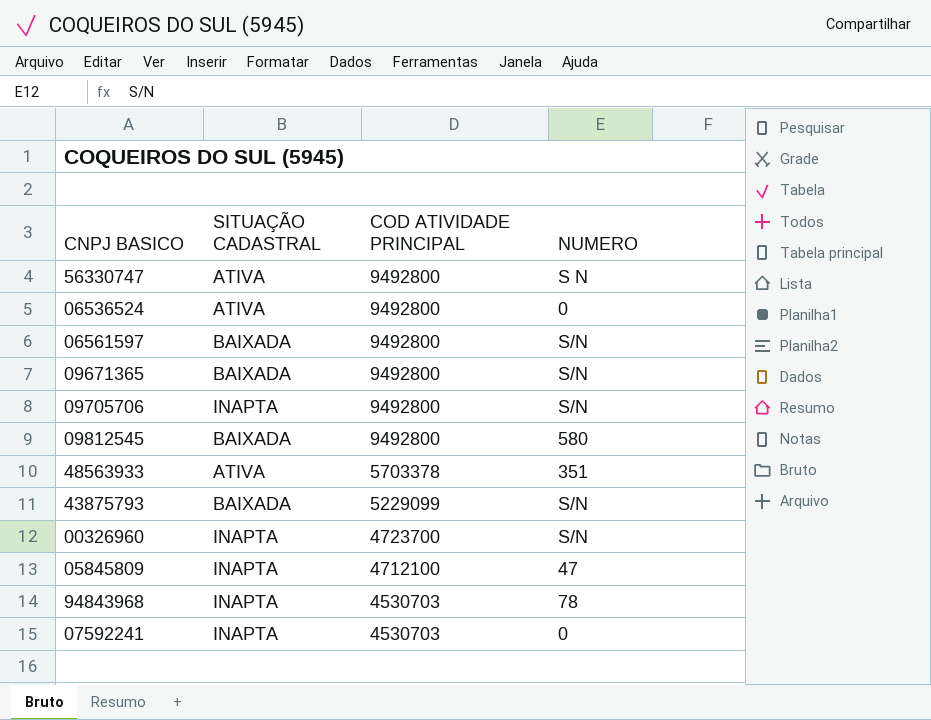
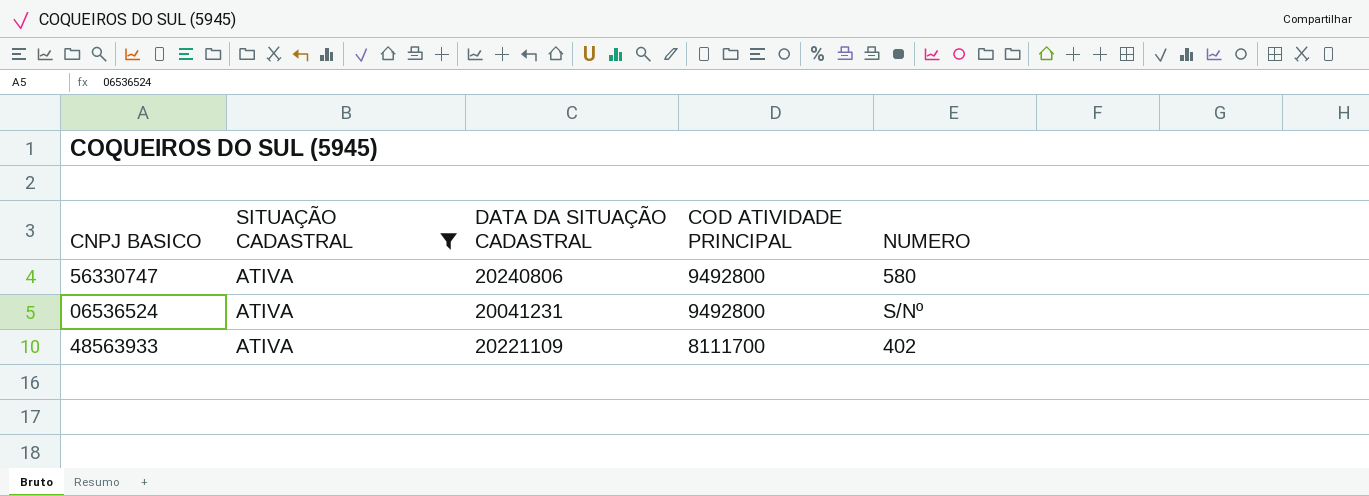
filter: none -> SITUAÇÃO CADASTRAL = ATIVA
column DATA DA SITUAÇÃO CADASTRAL | position: none -> 3
56330747 | NUMERO: S N -> 580
06536524 | NUMERO: 0 -> S/Nº
48563933 | COD ATIVIDADE PRINCIPAL: 5703378 -> 8111700
48563933 | NUMERO: 351 -> 402

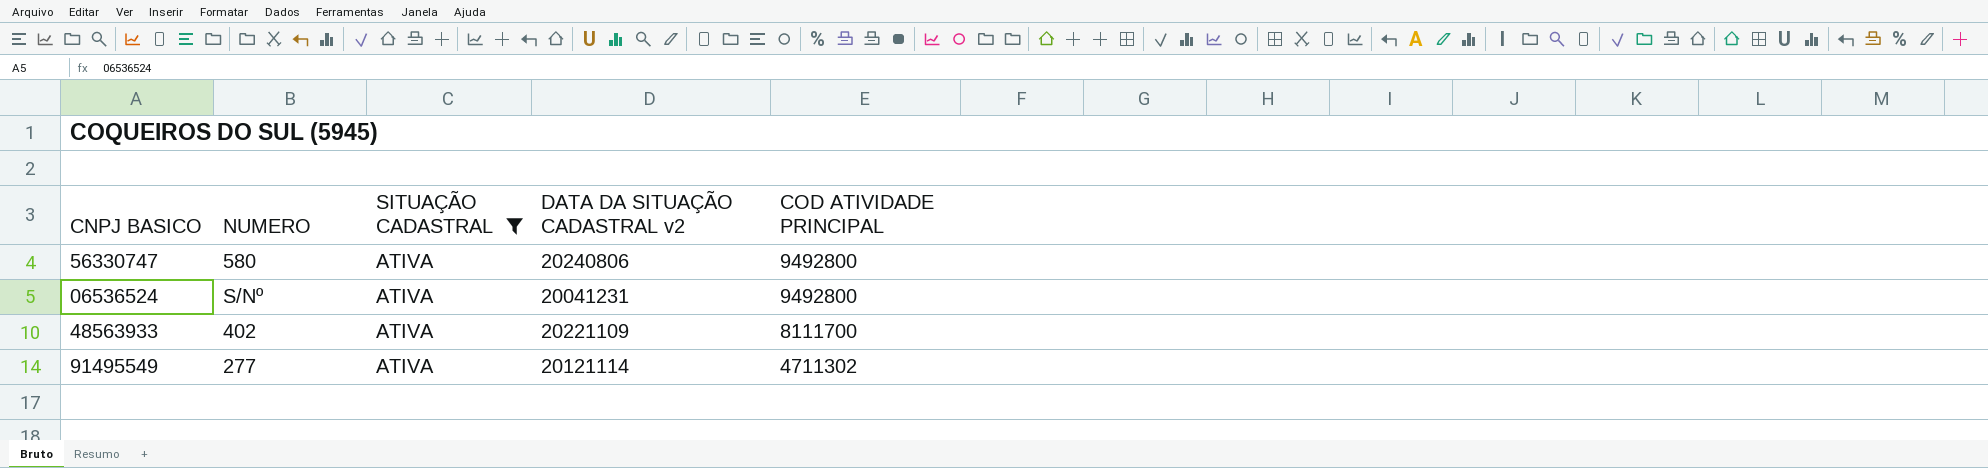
column NUMERO | position: 5 -> 2
column name: DATA DA SITUAÇÃO CADASTRAL -> DATA DA SITUAÇÃO CADASTRAL v2
row 91495549: none -> 277 | ATIVA | 20121114 | 4711302

